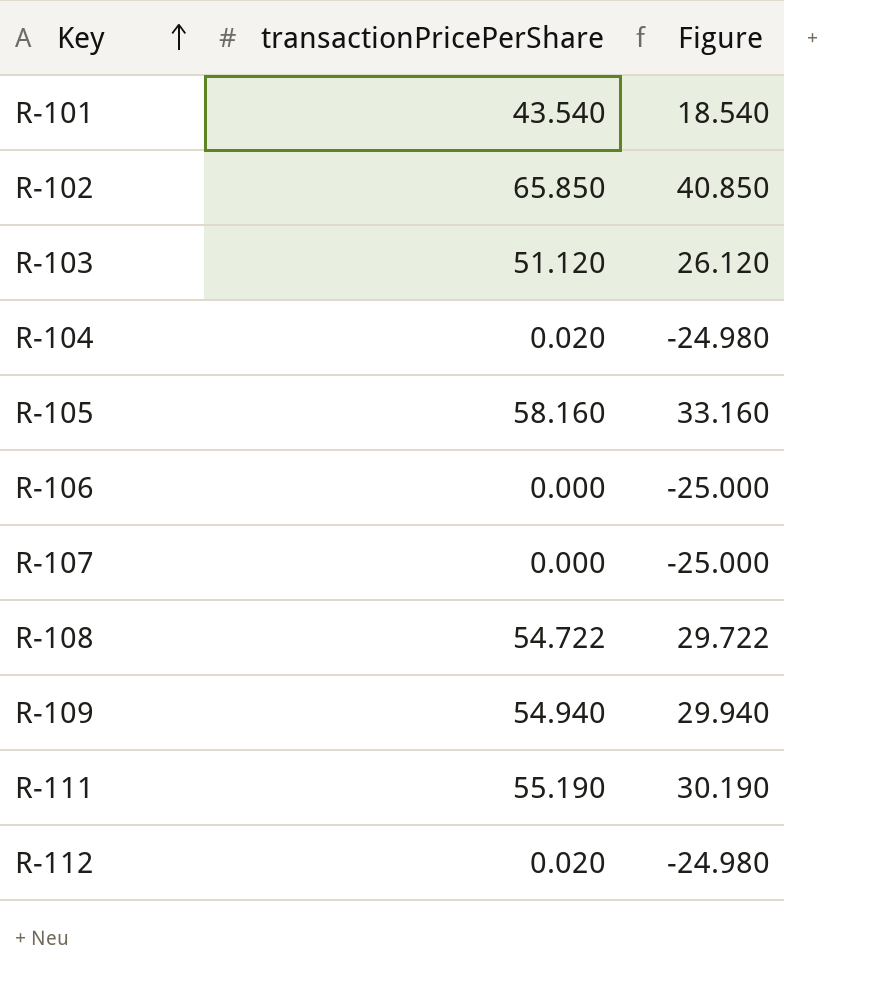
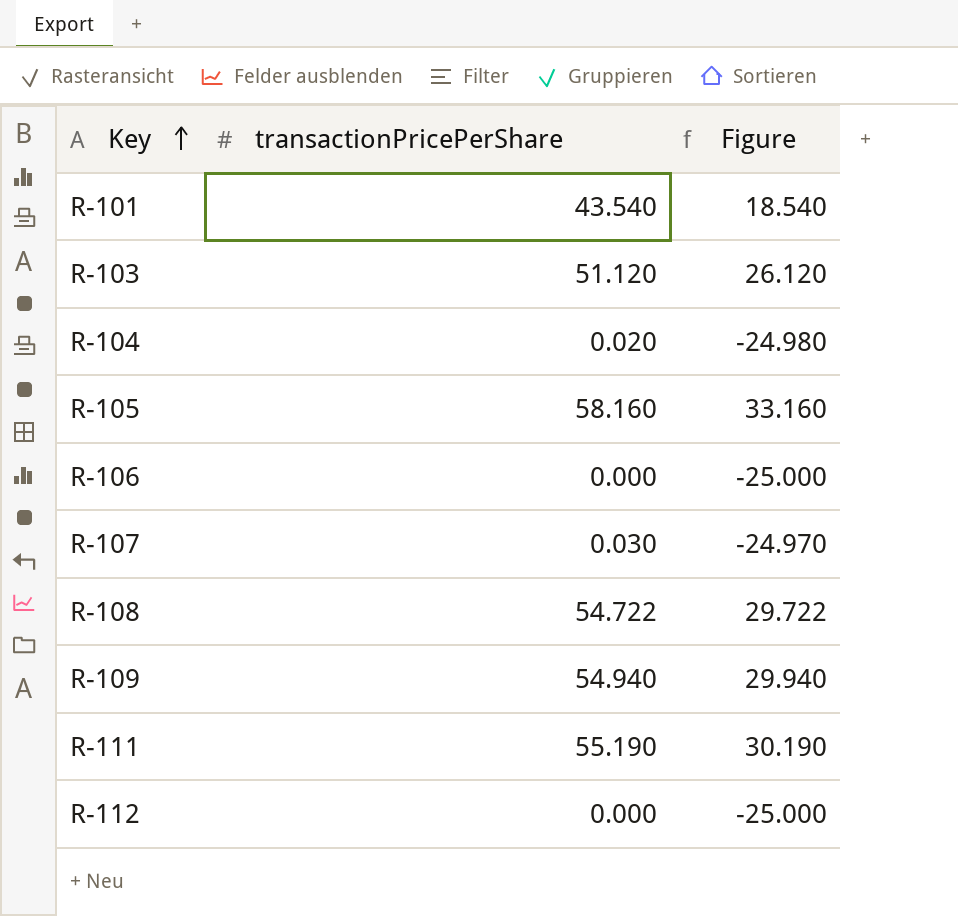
row R-102: 65.850 | 40.850 -> none
R-107 | transactionPricePerShare: 0.000 -> 0.030
R-107 | Figure: -25.000 -> -24.970
R-112 | transactionPricePerShare: 0.020 -> 0.000
R-112 | Figure: -24.980 -> -25.000

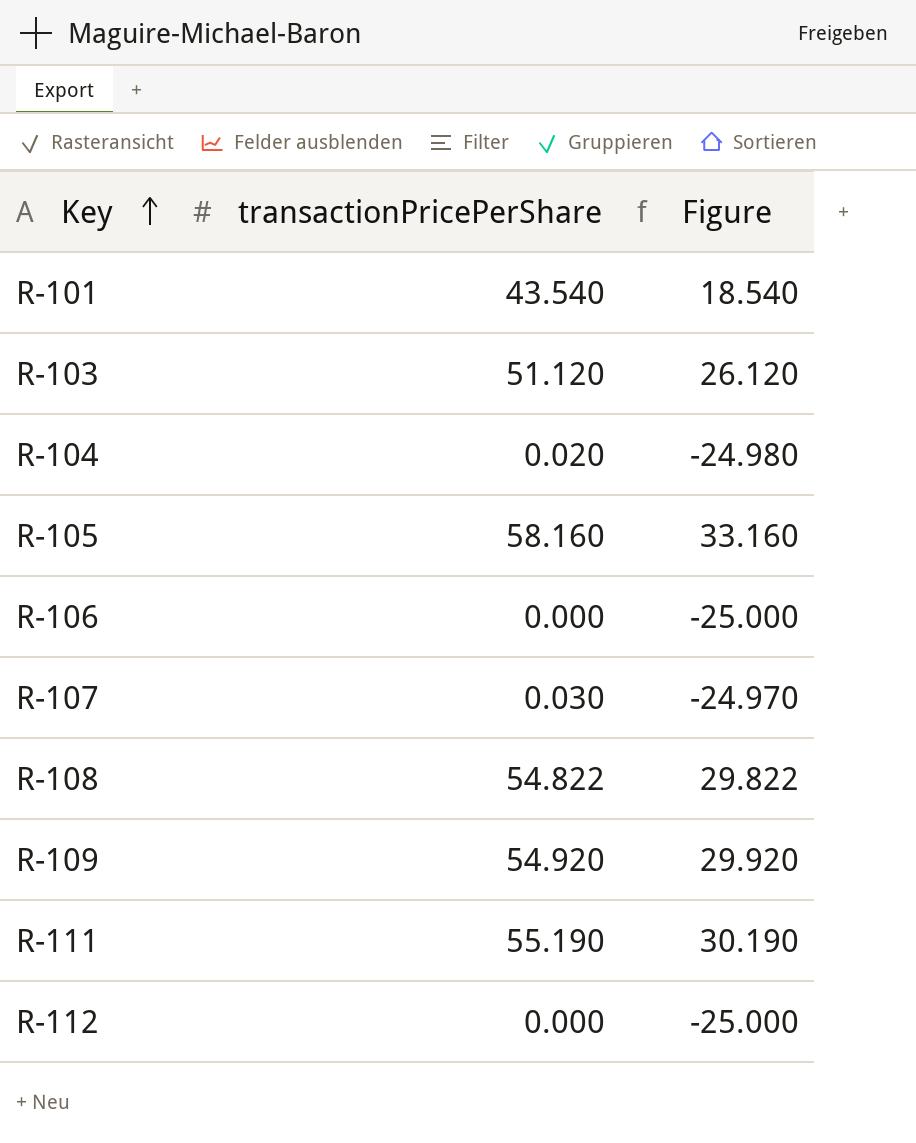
R-108 | transactionPricePerShare: 54.722 -> 54.822
R-108 | Figure: 29.722 -> 29.822
R-109 | transactionPricePerShare: 54.940 -> 54.920
R-109 | Figure: 29.940 -> 29.920

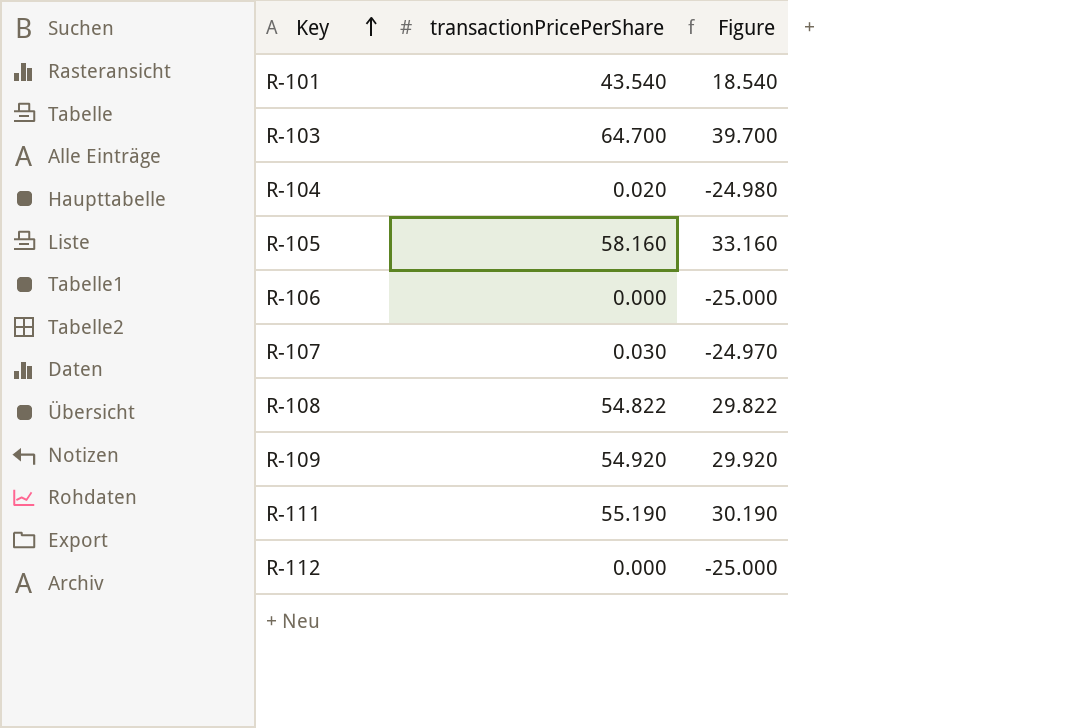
R-103 | transactionPricePerShare: 51.120 -> 64.700
R-103 | Figure: 26.120 -> 39.700

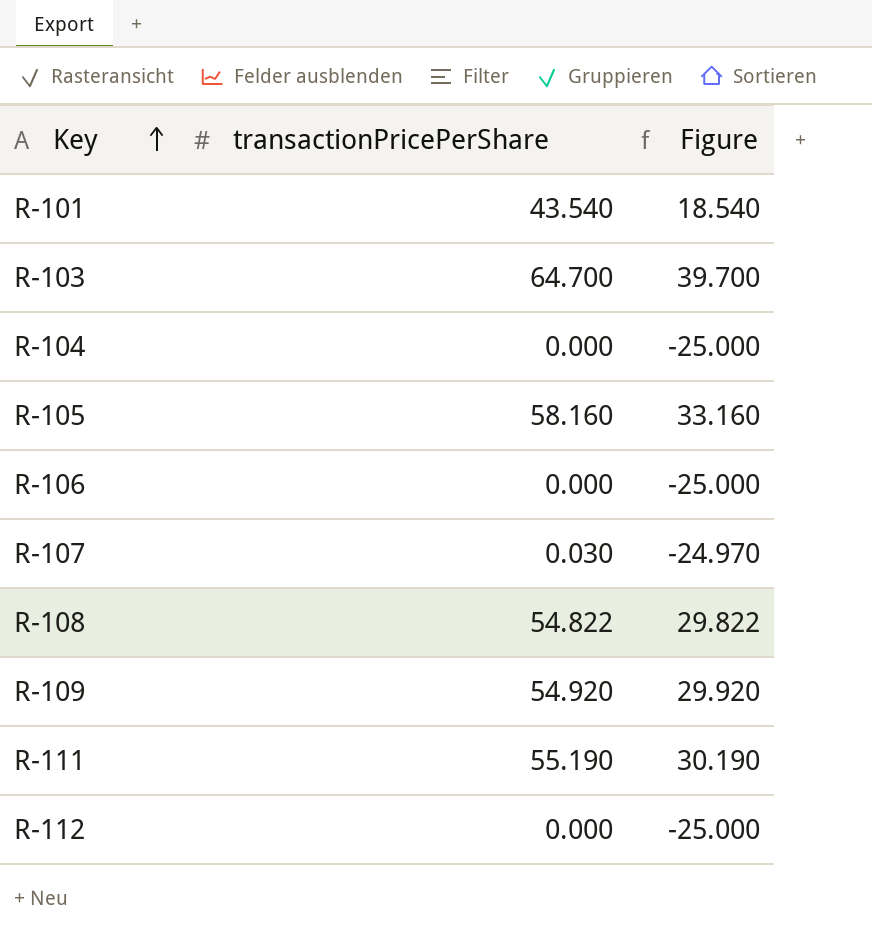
R-104 | transactionPricePerShare: 0.020 -> 0.000
R-104 | Figure: -24.980 -> -25.000

